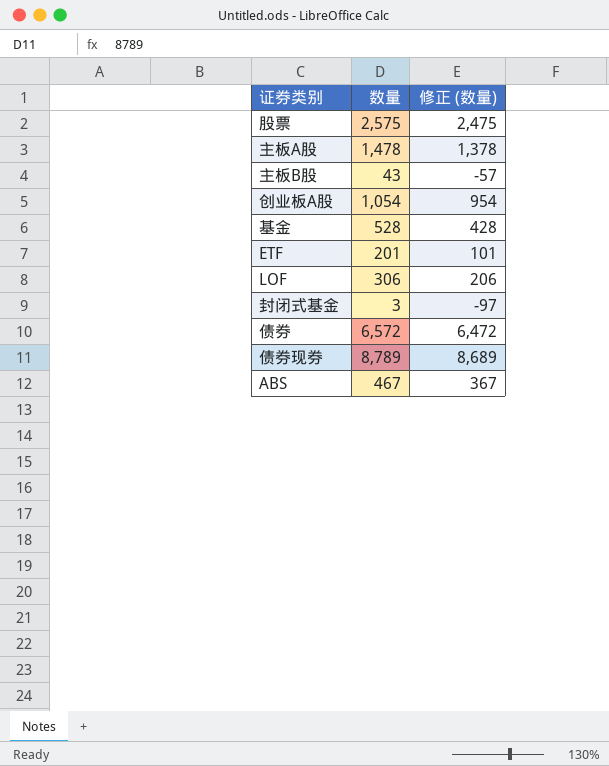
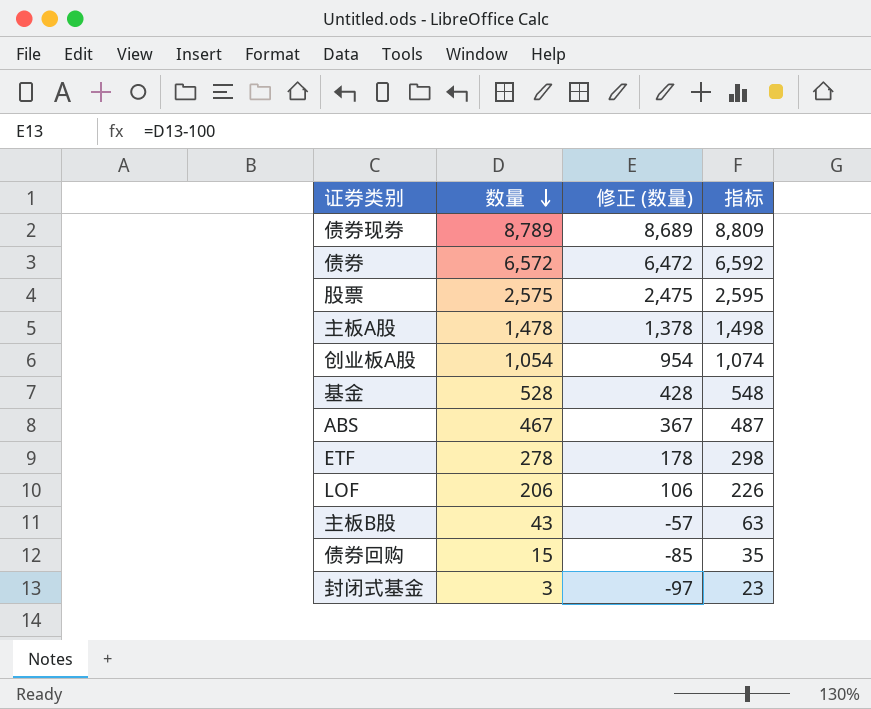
row order: none -> 数量 descending
column 指标 | formula: none -> [数量] + 20
ETF | 数量: 201 -> 278
ETF | 修正 (数量): 101 -> 178
LOF | 数量: 306 -> 206
LOF | 修正 (数量): 206 -> 106
row 债券回购: none -> 15 | -85 | 35

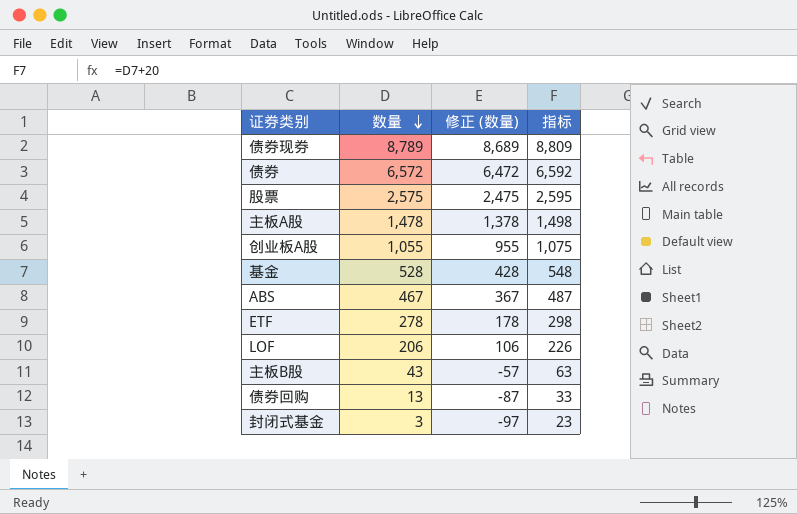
创业板A股 | 数量: 1,054 -> 1,055
创业板A股 | 修正 (数量): 954 -> 955
创业板A股 | 指标: 1,074 -> 1,075
债券回购 | 数量: 15 -> 13
债券回购 | 修正 (数量): -85 -> -87
债券回购 | 指标: 35 -> 33

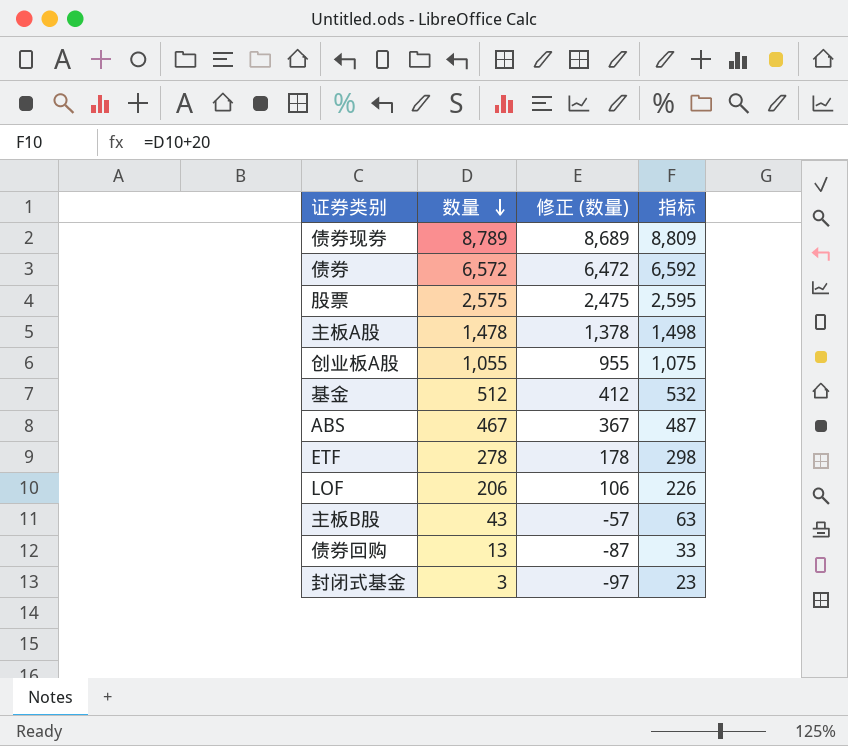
基金 | 数量: 528 -> 512
基金 | 修正 (数量): 428 -> 412
基金 | 指标: 548 -> 532

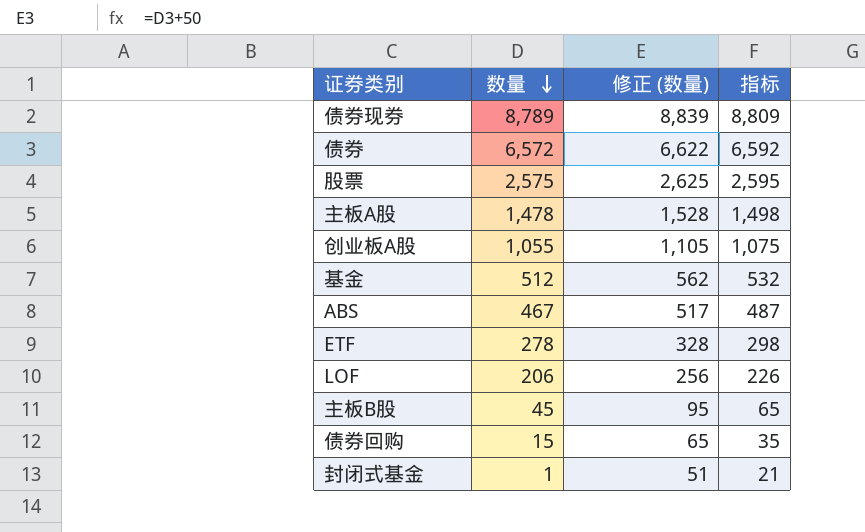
column 修正 (数量) | formula: [数量] - 100 -> [数量] + 50
主板B股 | 数量: 43 -> 45
主板B股 | 指标: 63 -> 65
债券回购 | 数量: 13 -> 15
债券回购 | 指标: 33 -> 35
封闭式基金 | 数量: 3 -> 1
封闭式基金 | 指标: 23 -> 21

